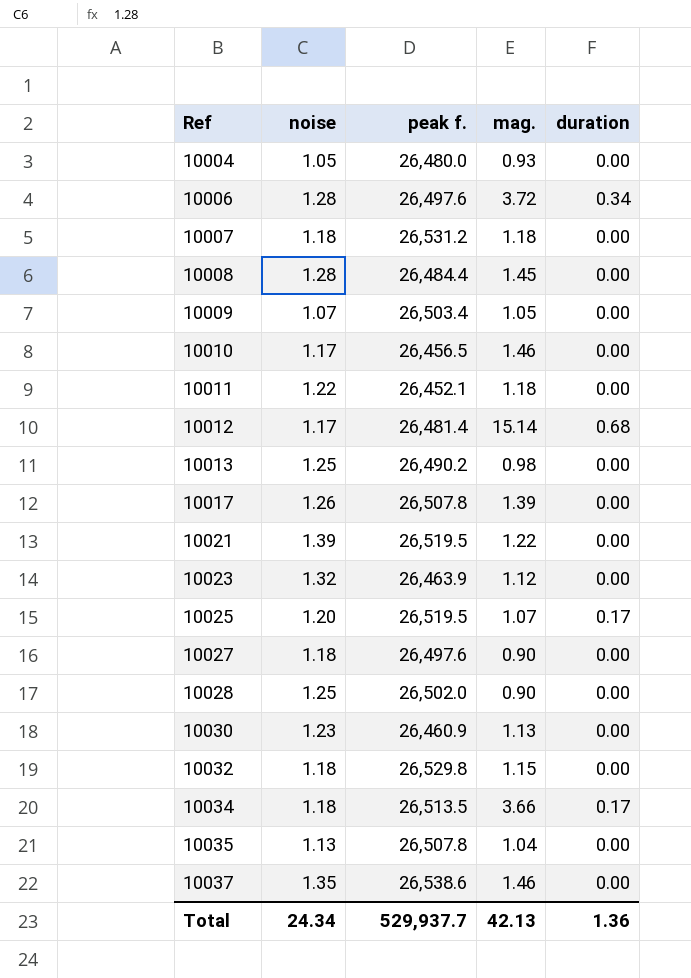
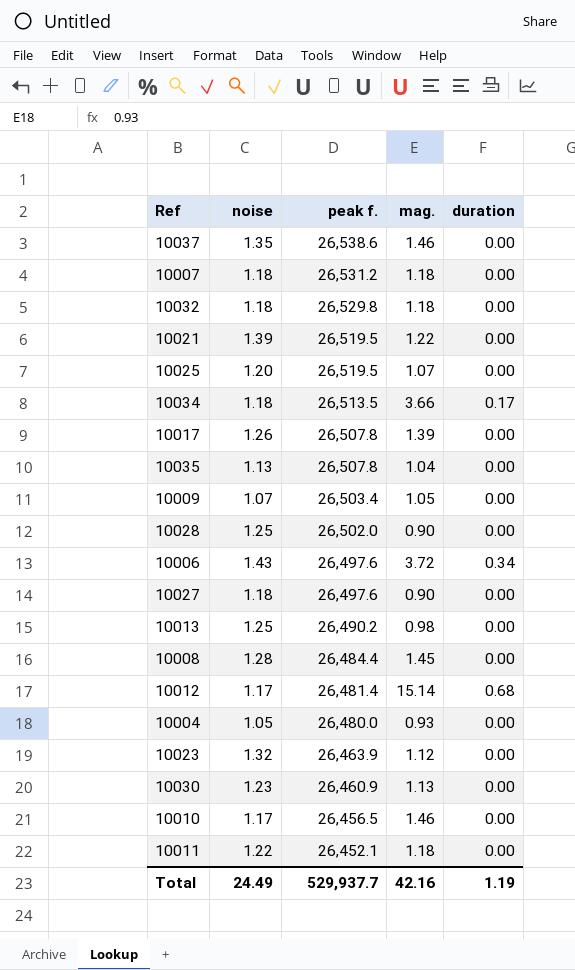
row order: Ref ascending -> peak f. descending
10032 | mag.: 1.15 -> 1.18
10025 | duration: 0.17 -> 0.00
10006 | noise: 1.28 -> 1.43
Total | noise: 24.34 -> 24.49
Total | mag.: 42.13 -> 42.16
Total | duration: 1.36 -> 1.19

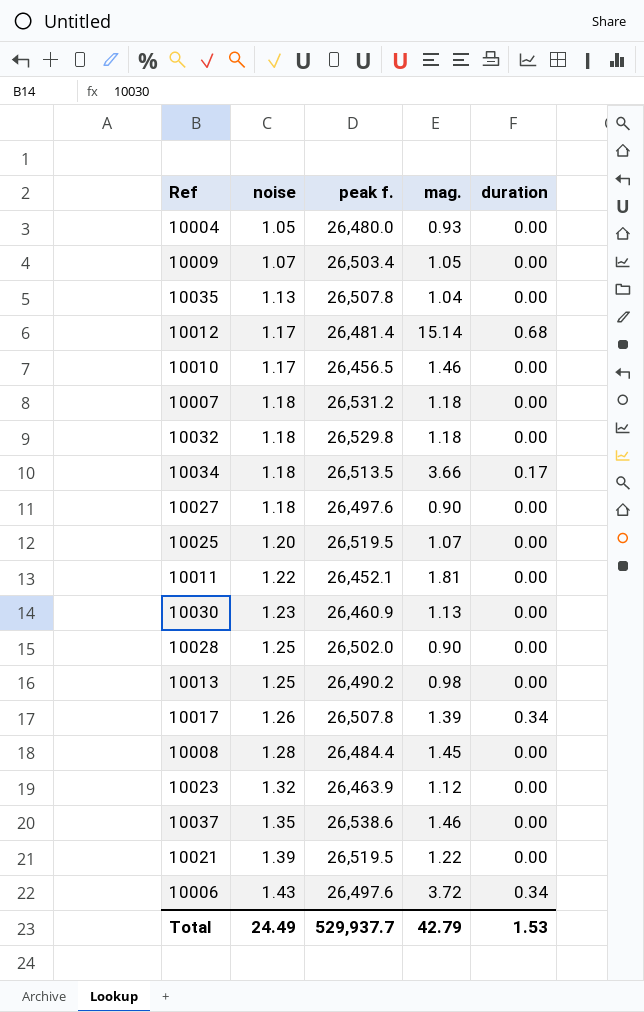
row order: peak f. descending -> noise ascending
10011 | mag.: 1.18 -> 1.81
10017 | duration: 0.00 -> 0.34
Total | mag.: 42.16 -> 42.79
Total | duration: 1.19 -> 1.53

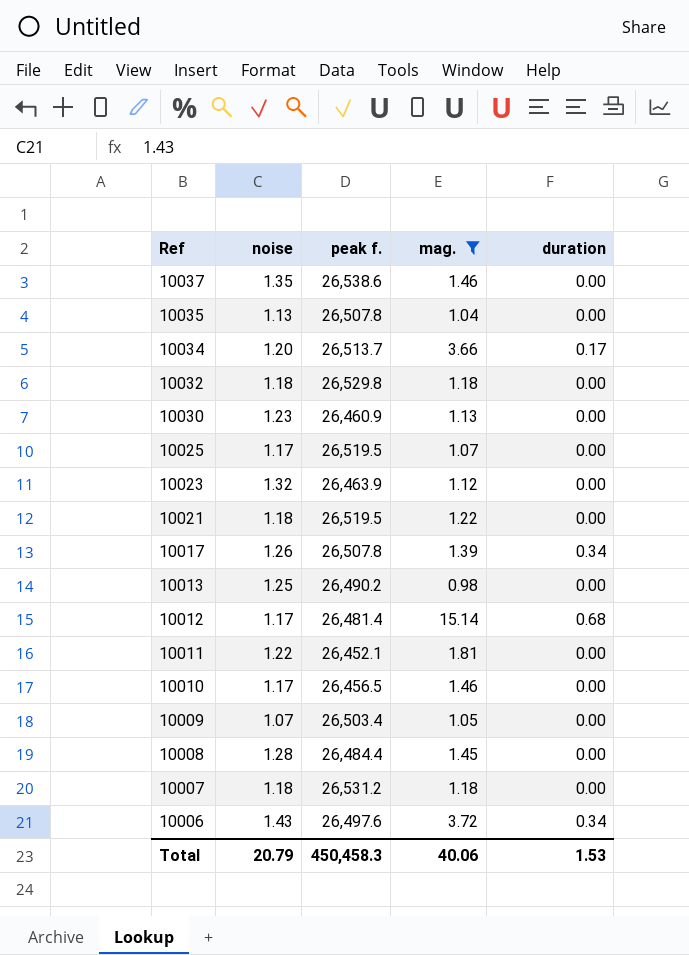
filter: none -> mag. >= 0.98
row order: noise ascending -> Ref descending
10034 | noise: 1.18 -> 1.20
10034 | peak f.: 26,513.5 -> 26,513.7
10025 | noise: 1.20 -> 1.17
10021 | noise: 1.39 -> 1.18
Total | noise: 24.49 -> 20.79
Total | peak f.: 529,937.7 -> 450,458.3
Total | mag.: 42.79 -> 40.06

